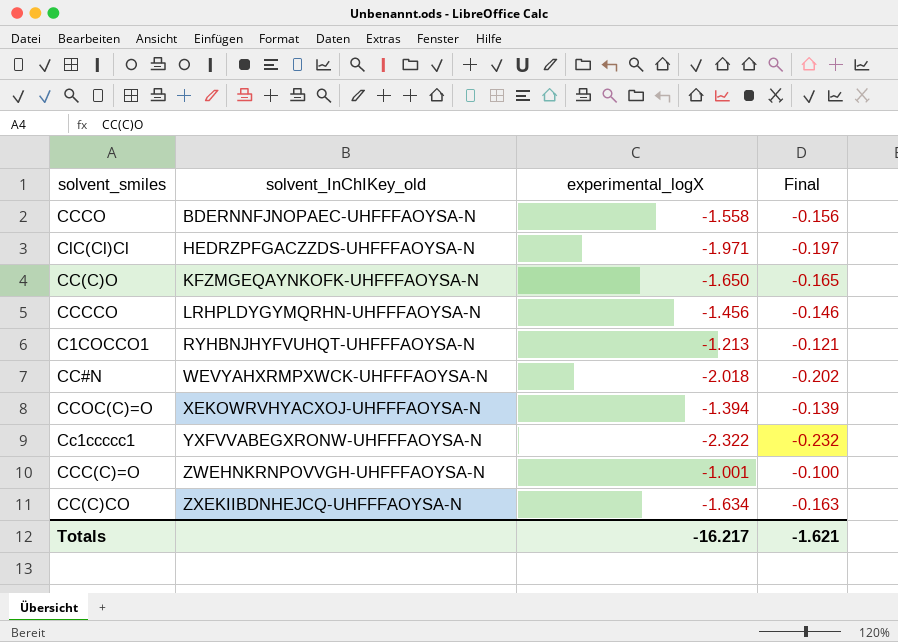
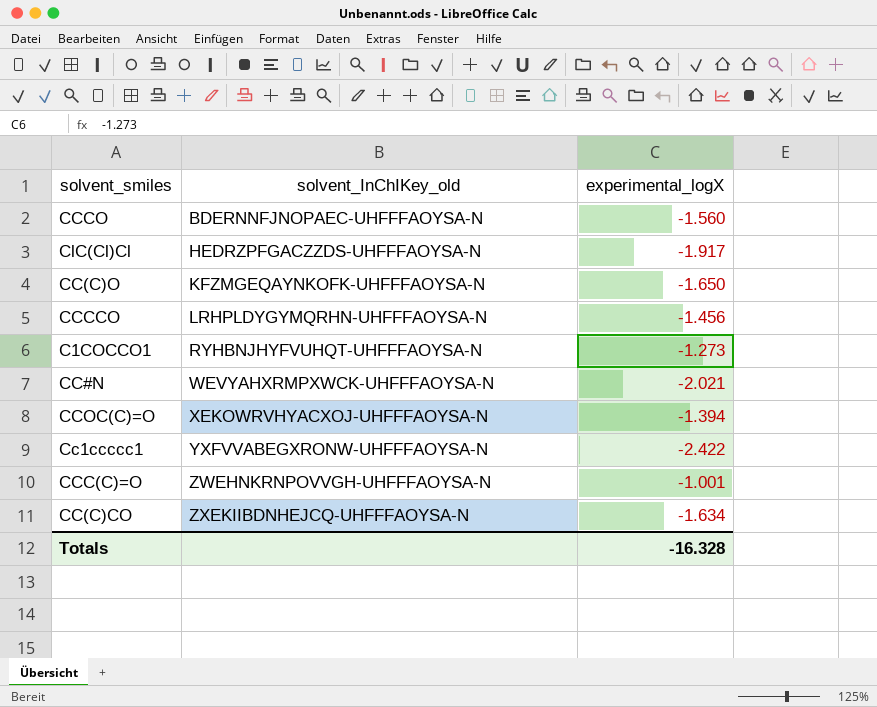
column Final | formula: [experimental_logX] * 0.1 -> none
CCCO | experimental_logX: -1.558 -> -1.560
ClC(Cl)Cl | experimental_logX: -1.971 -> -1.917
C1COCCO1 | experimental_logX: -1.213 -> -1.273
CC#N | experimental_logX: -2.018 -> -2.021
Cc1ccccc1 | experimental_logX: -2.322 -> -2.422
Totals | experimental_logX: -16.217 -> -16.328

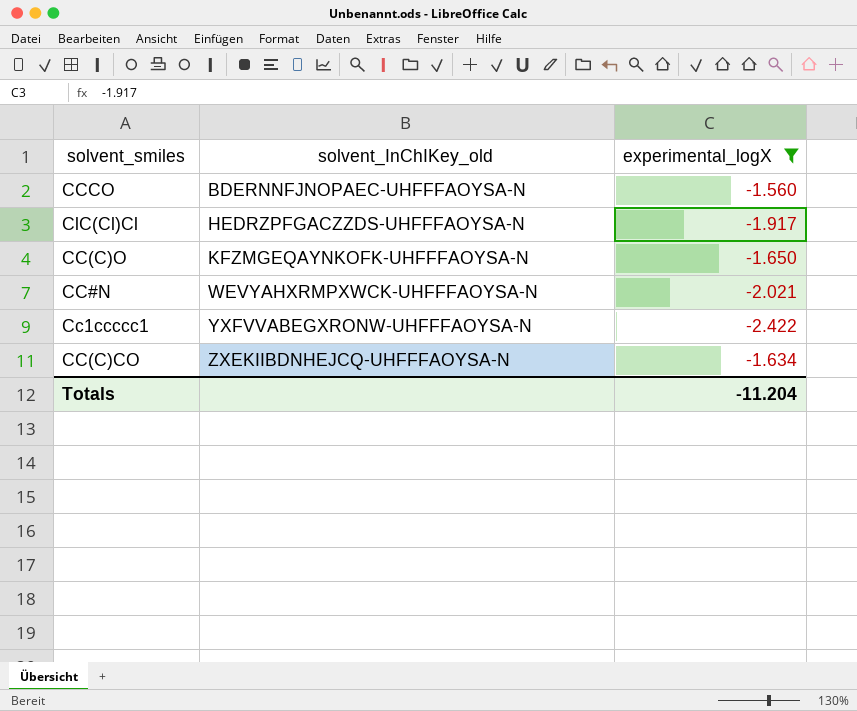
filter: none -> experimental_logX <= -1.560
Totals | experimental_logX: -16.328 -> -11.204

